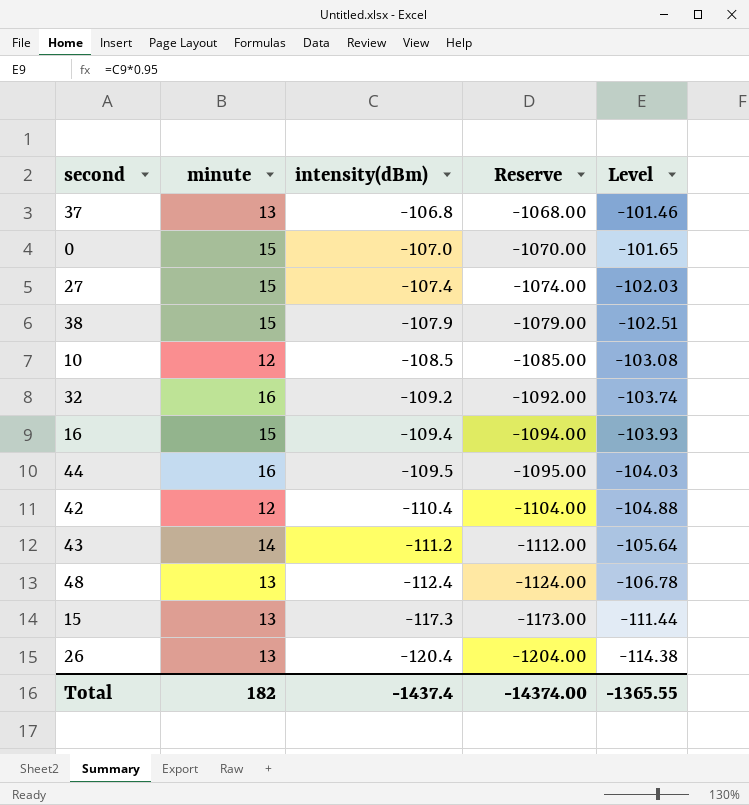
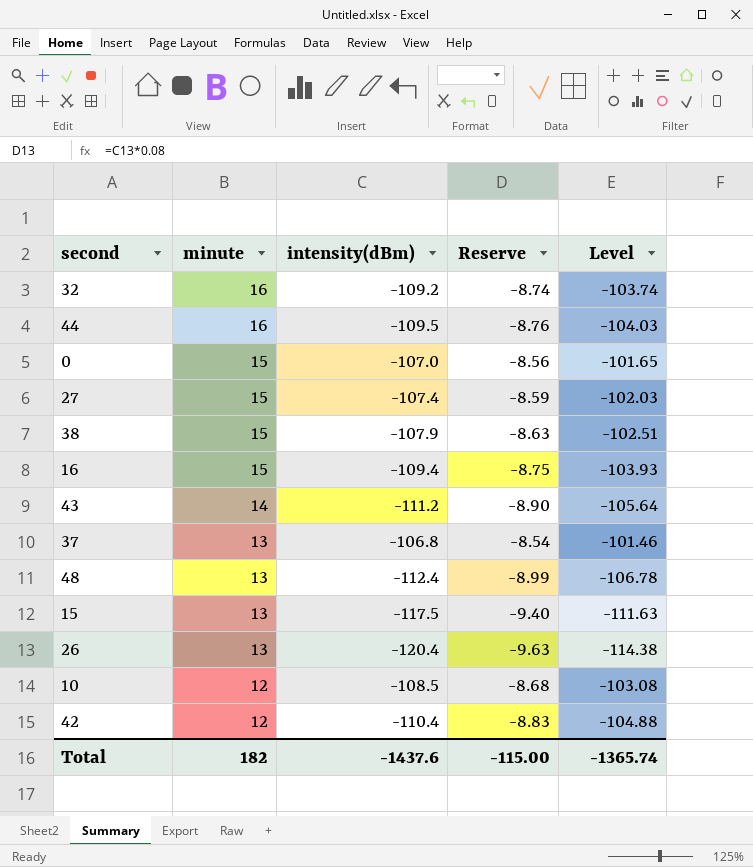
row order: intensity(dBm) descending -> minute descending
column Reserve | formula: [intensity(dBm)] * 10 -> [intensity(dBm)] * 0.08
15 | intensity(dBm): -117.3 -> -117.5
15 | Level: -111.44 -> -111.63
Total | intensity(dBm): -1437.4 -> -1437.6
Total | Reserve: -14374.00 -> -115.00
Total | Level: -1365.55 -> -1365.74

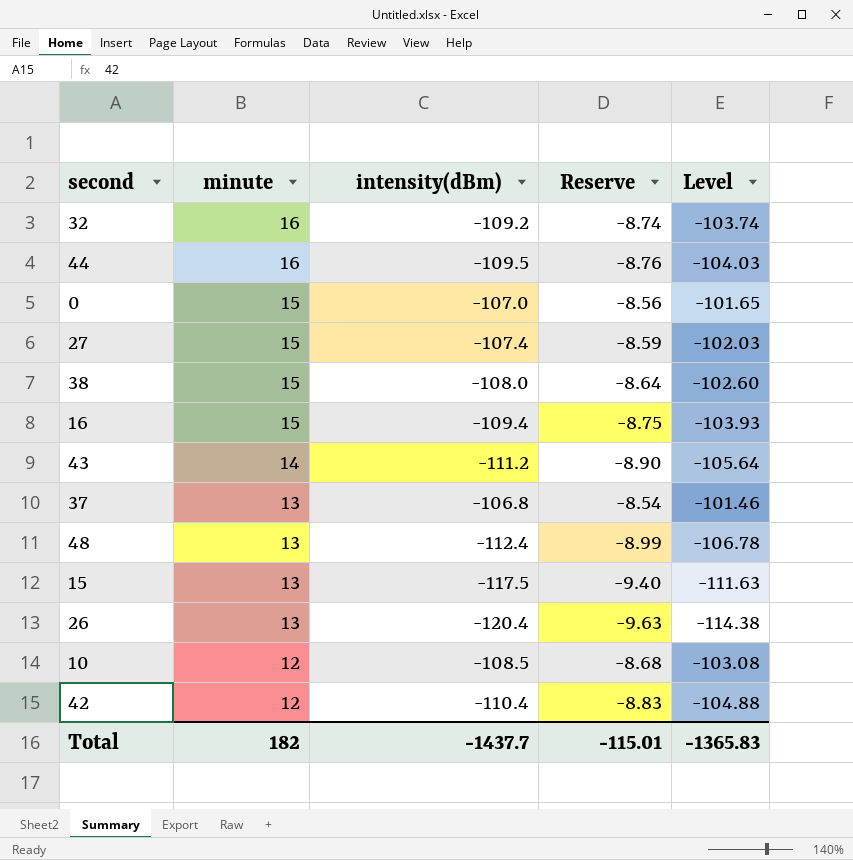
38 | intensity(dBm): -107.9 -> -108.0
38 | Reserve: -8.63 -> -8.64
38 | Level: -102.51 -> -102.60
Total | intensity(dBm): -1437.6 -> -1437.7
Total | Reserve: -115.00 -> -115.01
Total | Level: -1365.74 -> -1365.83

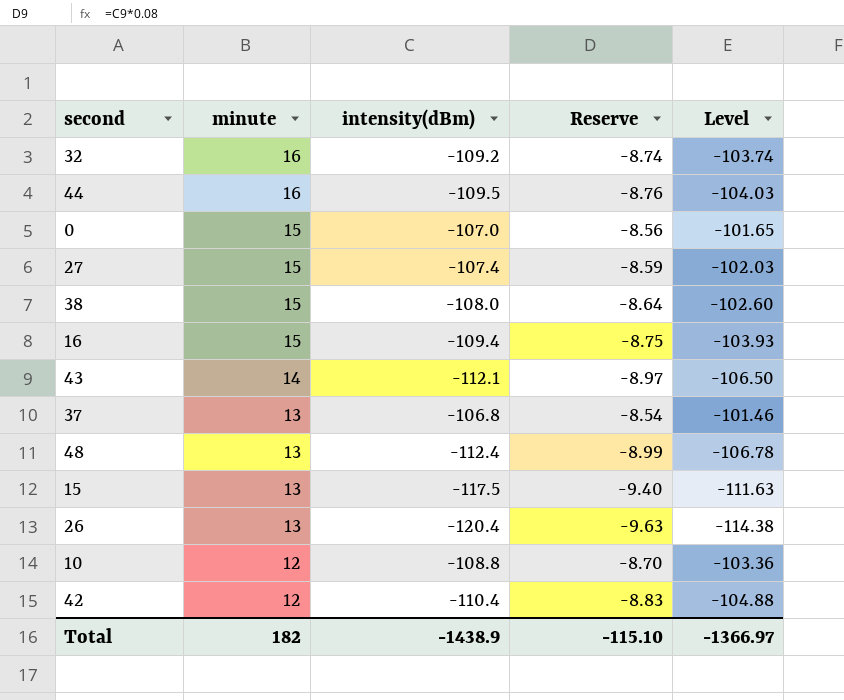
43 | intensity(dBm): -111.2 -> -112.1
43 | Reserve: -8.90 -> -8.97
43 | Level: -105.64 -> -106.50
10 | intensity(dBm): -108.5 -> -108.8
10 | Reserve: -8.68 -> -8.70
10 | Level: -103.08 -> -103.36
Total | intensity(dBm): -1437.7 -> -1438.9
Total | Reserve: -115.01 -> -115.10
Total | Level: -1365.83 -> -1366.97

